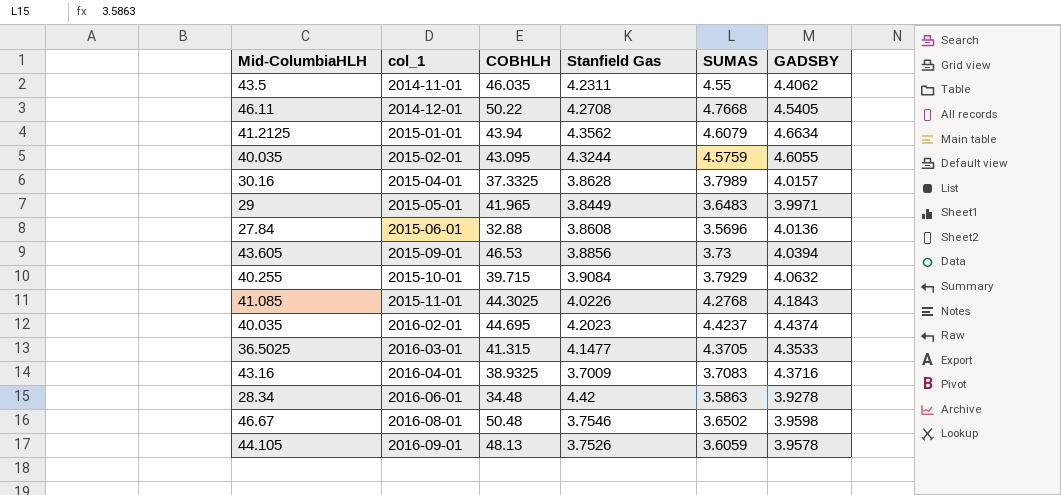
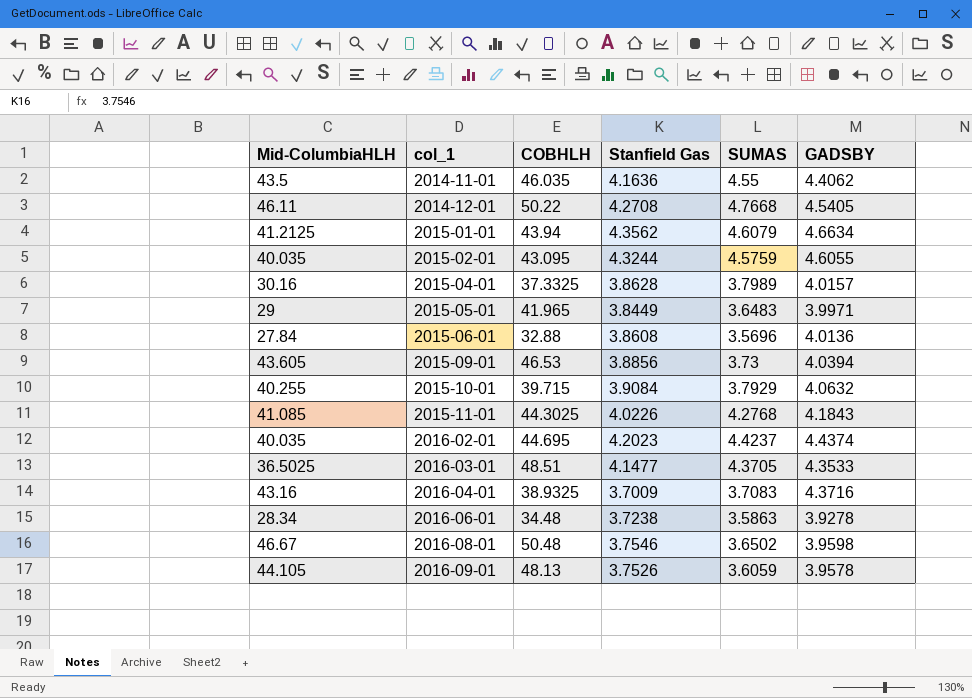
2014-11-01 | Stanfield Gas: 4.2311 -> 4.1636
2016-03-01 | COBHLH: 41.315 -> 48.51
2016-06-01 | Stanfield Gas: 4.42 -> 3.7238

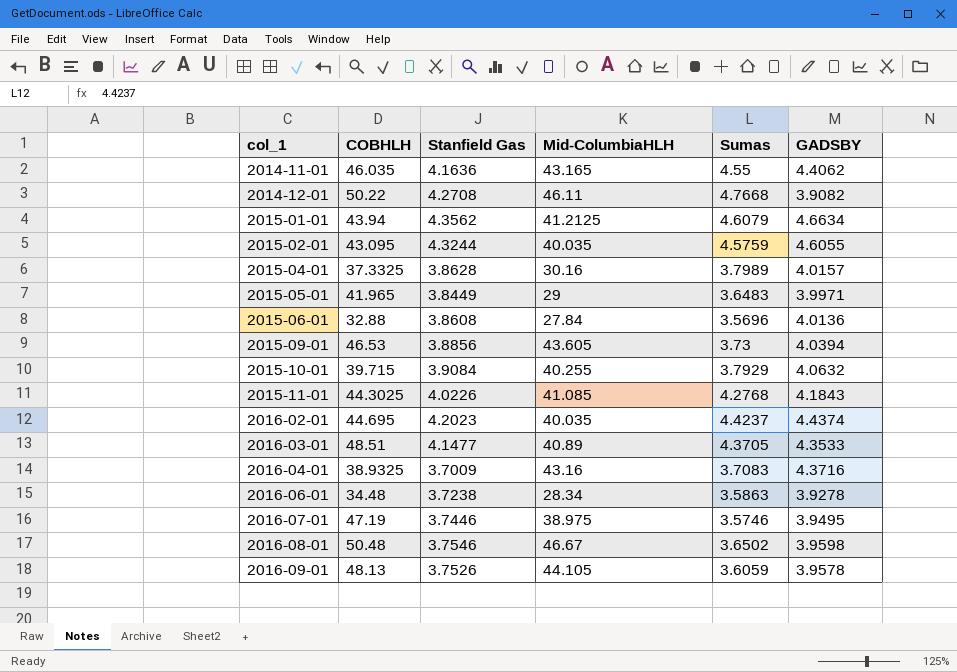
column Mid-ColumbiaHLH | position: 1 -> 4
column name: SUMAS -> Sumas
2014-11-01 | Mid-ColumbiaHLH: 43.5 -> 43.165
2014-12-01 | GADSBY: 4.5405 -> 3.9082
2016-03-01 | Mid-ColumbiaHLH: 36.5025 -> 40.89
row 2016-07-01: none -> 47.19 | 3.7446 | 38.975 | 3.5746 | 3.9495

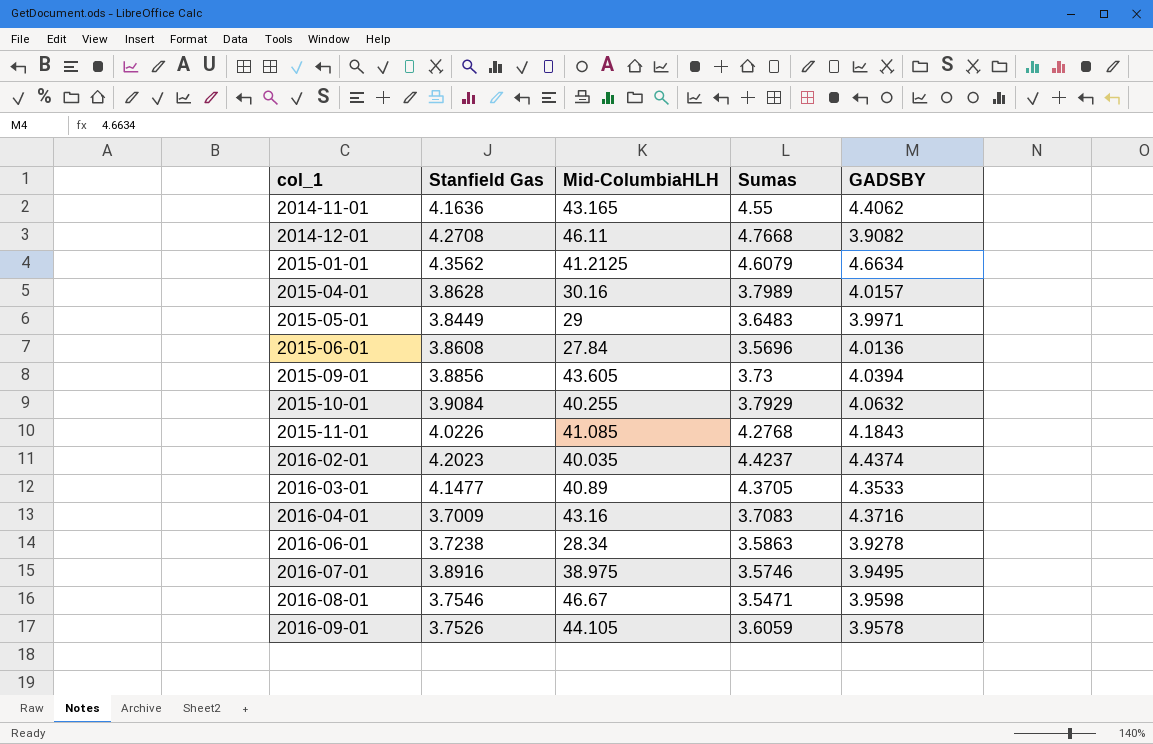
column COBHLH | position: 2 -> none
row 2015-02-01: 43.095 | 4.3244 | 40.035 | 4.5759 | 4.6055 -> none
2016-07-01 | Stanfield Gas: 3.7446 -> 3.8916
2016-08-01 | Sumas: 3.6502 -> 3.5471

